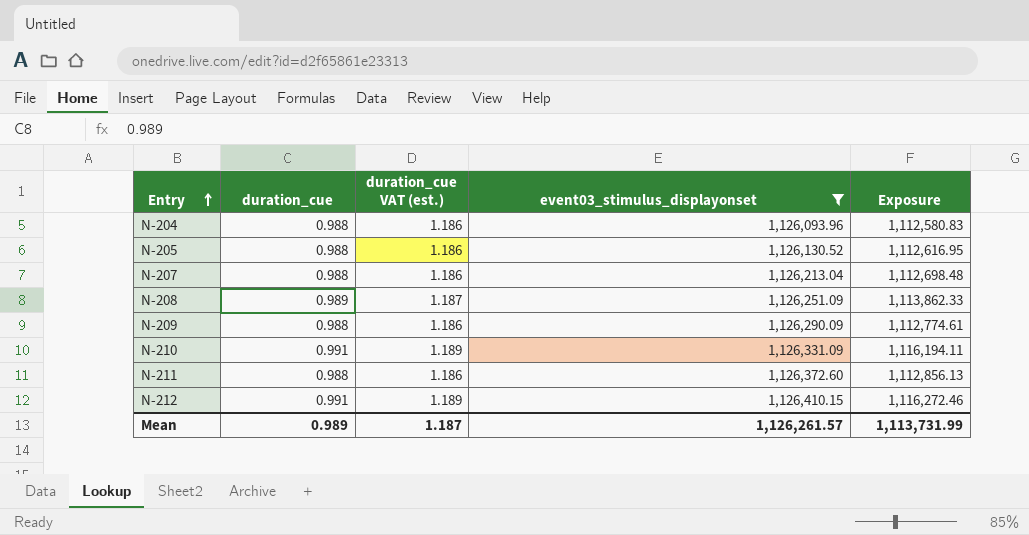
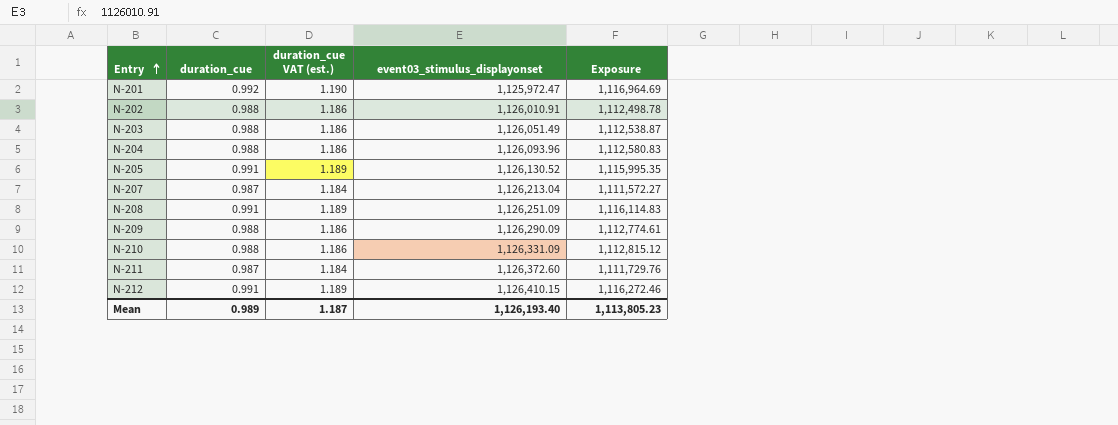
filter: event03_stimulus_displayonset >= 1,126,093.96 -> none
N-205 | duration_cue: 0.988 -> 0.991
N-205 | duration_cue VAT (est.): 1.186 -> 1.189
N-205 | Exposure: 1,112,616.95 -> 1,115,995.35
N-207 | duration_cue: 0.988 -> 0.987
N-207 | duration_cue VAT (est.): 1.186 -> 1.184
N-207 | Exposure: 1,112,698.48 -> 1,111,572.27
N-208 | duration_cue: 0.989 -> 0.991
N-208 | duration_cue VAT (est.): 1.187 -> 1.189
N-208 | Exposure: 1,113,862.33 -> 1,116,114.83
N-210 | duration_cue: 0.991 -> 0.988
N-210 | duration_cue VAT (est.): 1.189 -> 1.186
N-210 | Exposure: 1,116,194.11 -> 1,112,815.12
N-211 | duration_cue: 0.988 -> 0.987
N-211 | duration_cue VAT (est.): 1.186 -> 1.184
N-211 | Exposure: 1,112,856.13 -> 1,111,729.76
Mean | event03_stimulus_displayonset: 1,126,261.57 -> 1,126,193.40
Mean | Exposure: 1,113,731.99 -> 1,113,805.23

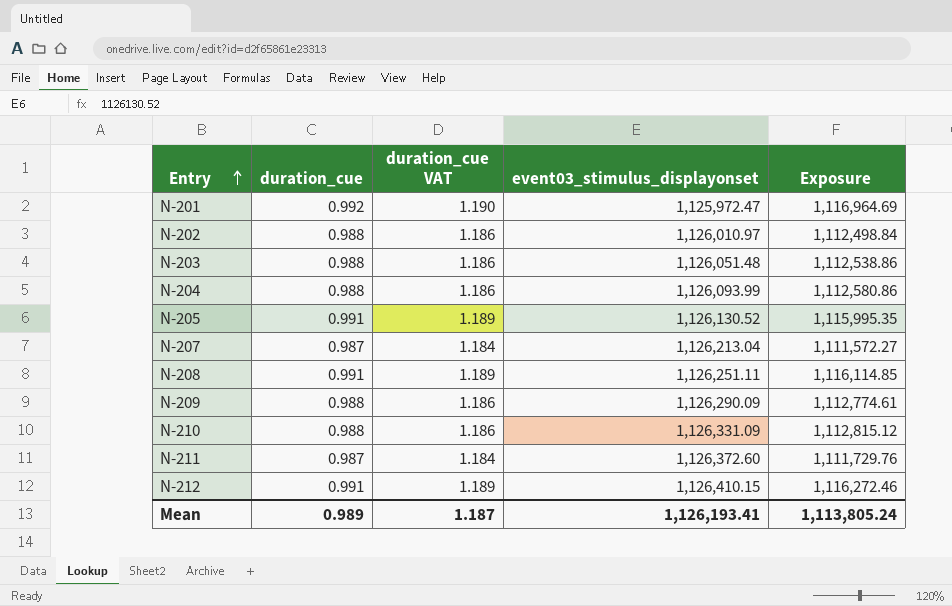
column name: duration_cue VAT (est.) -> duration_cue VAT
N-202 | event03_stimulus_displayonset: 1,126,010.91 -> 1,126,010.97
N-202 | Exposure: 1,112,498.78 -> 1,112,498.84
N-203 | event03_stimulus_displayonset: 1,126,051.49 -> 1,126,051.48
N-203 | Exposure: 1,112,538.87 -> 1,112,538.86
N-204 | event03_stimulus_displayonset: 1,126,093.96 -> 1,126,093.99
N-204 | Exposure: 1,112,580.83 -> 1,112,580.86
N-208 | event03_stimulus_displayonset: 1,126,251.09 -> 1,126,251.11
N-208 | Exposure: 1,116,114.83 -> 1,116,114.85
Mean | event03_stimulus_displayonset: 1,126,193.40 -> 1,126,193.41
Mean | Exposure: 1,113,805.23 -> 1,113,805.24

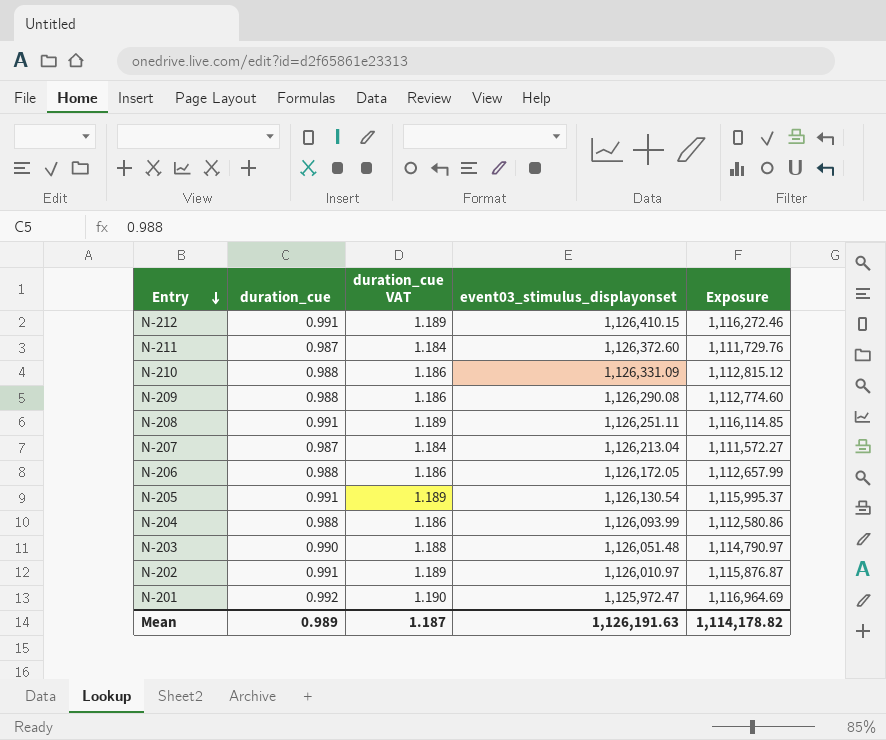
row order: Entry ascending -> Entry descending
N-209 | event03_stimulus_displayonset: 1,126,290.09 -> 1,126,290.08
N-209 | Exposure: 1,112,774.61 -> 1,112,774.60
row N-206: none -> 0.988 | 1.186 | 1,126,172.05 | 1,112,657.99
N-205 | event03_stimulus_displayonset: 1,126,130.52 -> 1,126,130.54
N-205 | Exposure: 1,115,995.35 -> 1,115,995.37
N-203 | duration_cue: 0.988 -> 0.990
N-203 | duration_cue VAT: 1.186 -> 1.188
N-203 | Exposure: 1,112,538.86 -> 1,114,790.97
N-202 | duration_cue: 0.988 -> 0.991
N-202 | duration_cue VAT: 1.186 -> 1.189
N-202 | Exposure: 1,112,498.84 -> 1,115,876.87
Mean | event03_stimulus_displayonset: 1,126,193.41 -> 1,126,191.63
Mean | Exposure: 1,113,805.24 -> 1,114,178.82

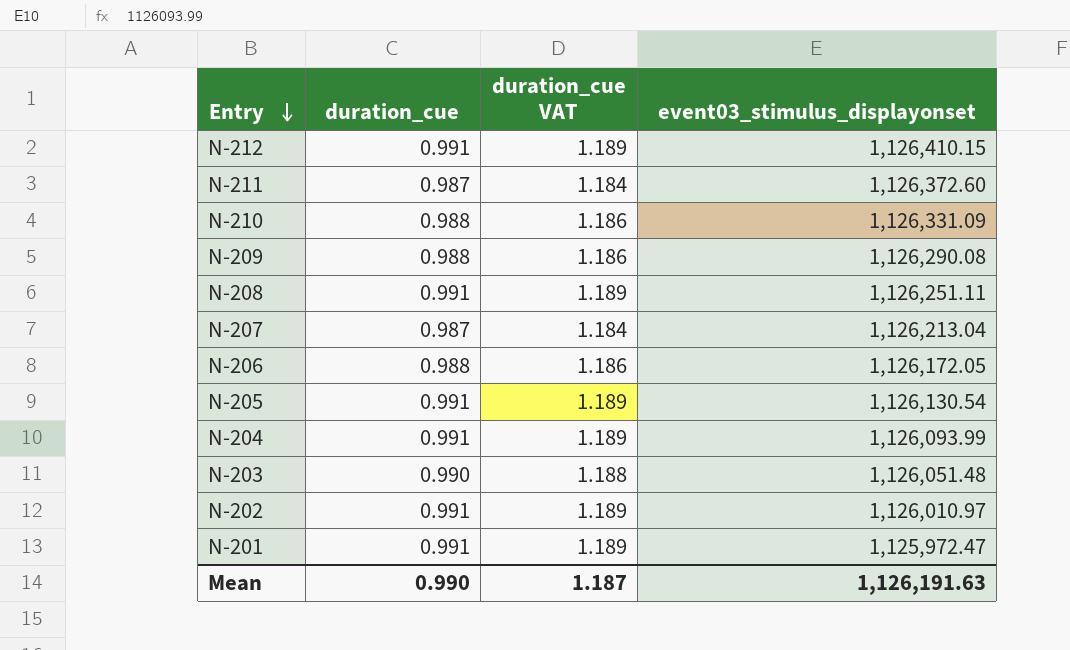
column Exposure | formula: [duration_cue] * [event03_stimulus_displayonset] -> none
N-204 | duration_cue: 0.988 -> 0.991
N-204 | duration_cue VAT: 1.186 -> 1.189
N-201 | duration_cue: 0.992 -> 0.991
N-201 | duration_cue VAT: 1.190 -> 1.189
Mean | duration_cue: 0.989 -> 0.990

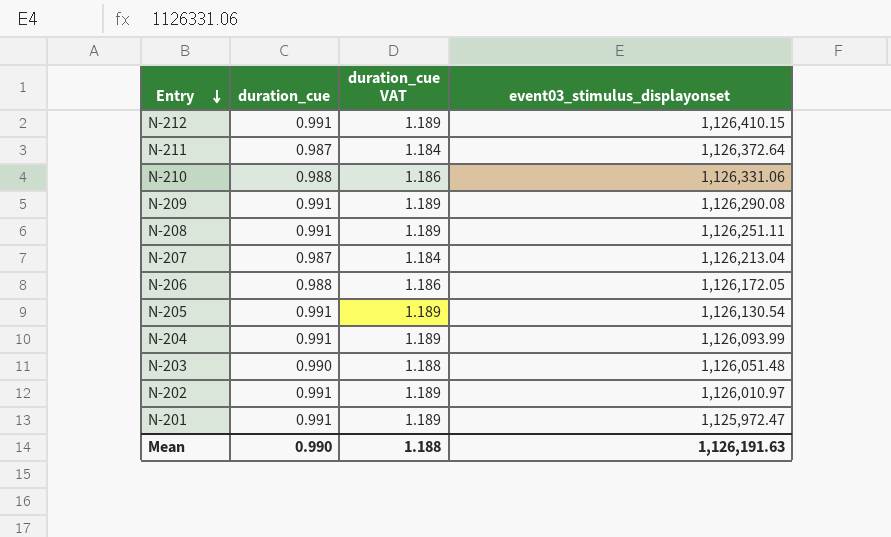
N-211 | event03_stimulus_displayonset: 1,126,372.60 -> 1,126,372.64
N-210 | event03_stimulus_displayonset: 1,126,331.09 -> 1,126,331.06
N-209 | duration_cue: 0.988 -> 0.991
N-209 | duration_cue VAT: 1.186 -> 1.189
Mean | duration_cue VAT: 1.187 -> 1.188

